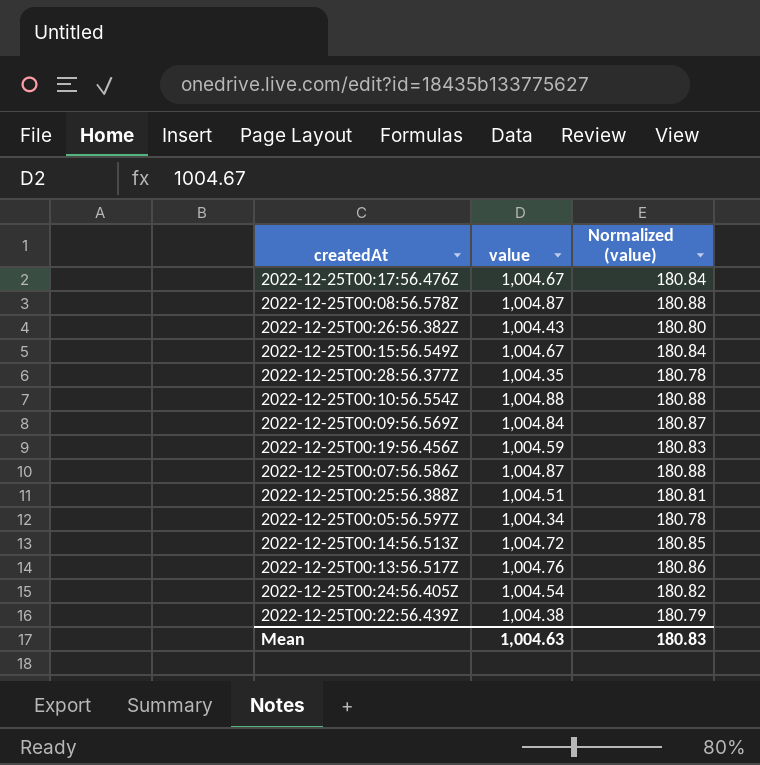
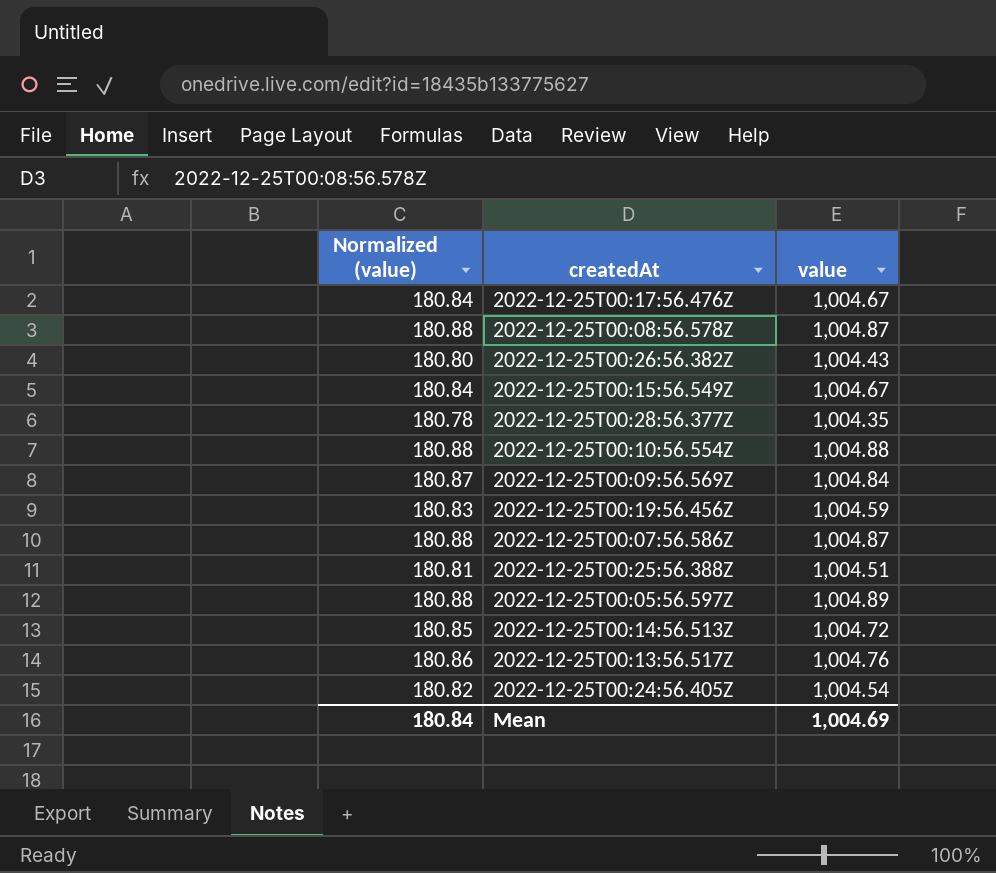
column Normalized (value) | position: 3 -> 1
row 2022-12-25T00:22:56.439Z: 1,004.38 | 180.79 -> none
2022-12-25T00:05:56.597Z | Normalized (value): 180.78 -> 180.88
2022-12-25T00:05:56.597Z | value: 1,004.34 -> 1,004.89
Mean | Normalized (value): 180.83 -> 180.84
Mean | value: 1,004.63 -> 1,004.69

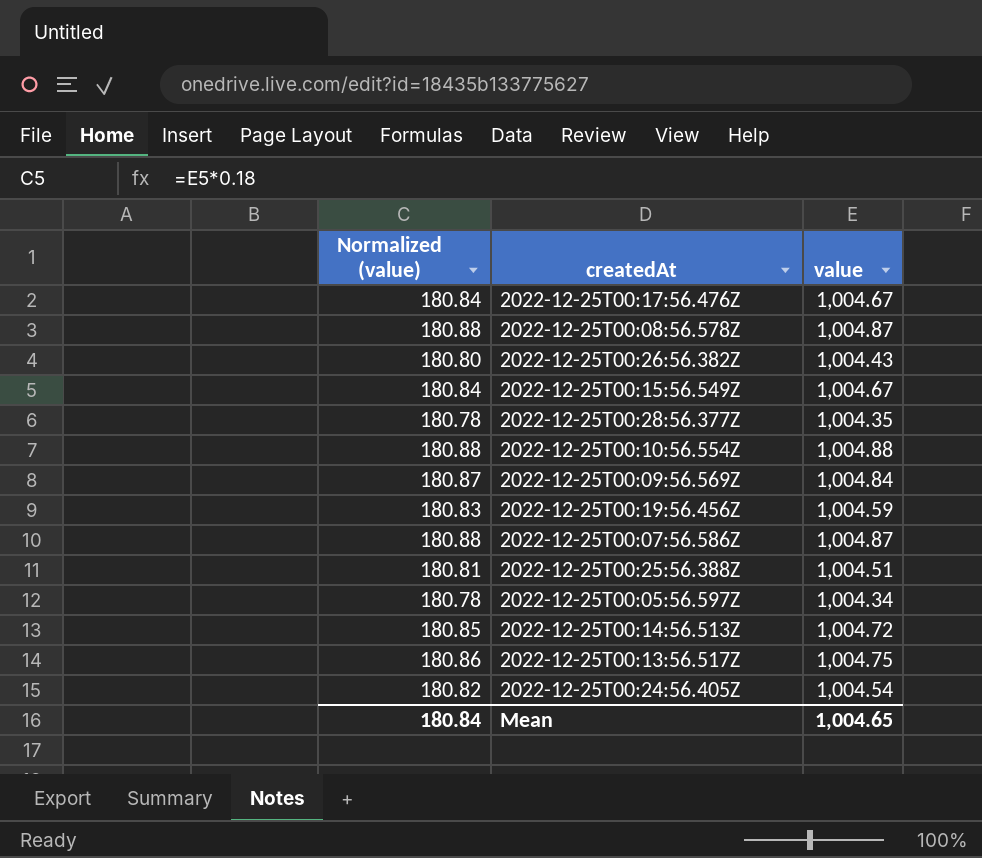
2022-12-25T00:05:56.597Z | Normalized (value): 180.88 -> 180.78
2022-12-25T00:05:56.597Z | value: 1,004.89 -> 1,004.34
2022-12-25T00:13:56.517Z | value: 1,004.76 -> 1,004.75
Mean | value: 1,004.69 -> 1,004.65

